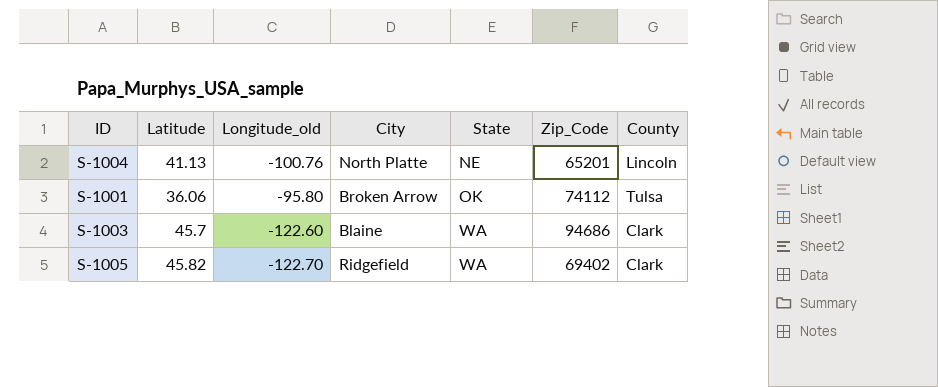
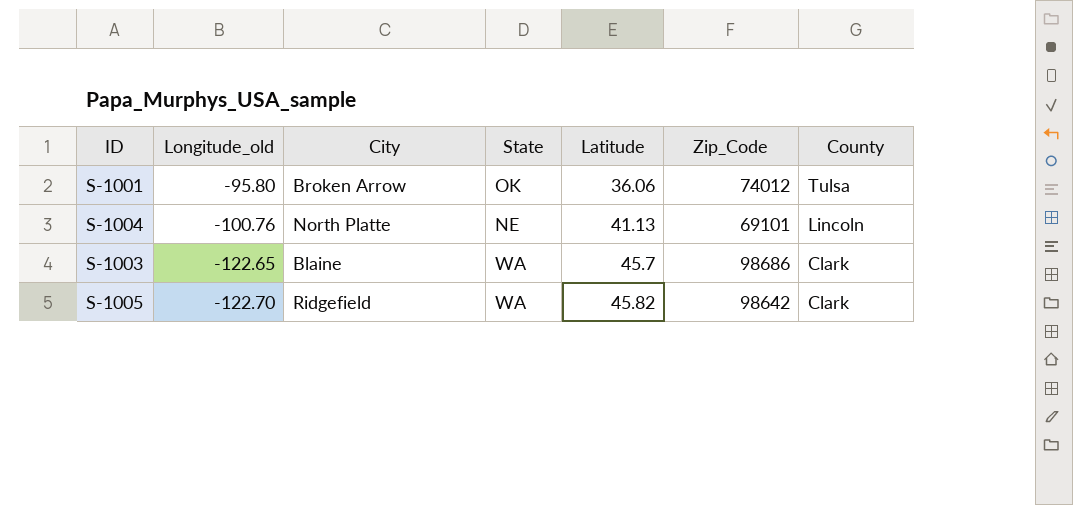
row order: State ascending -> Longitude_old descending
column Latitude | position: 2 -> 5
S-1001 | Zip_Code: 74112 -> 74012
S-1004 | Zip_Code: 65201 -> 69101
S-1003 | Longitude_old: -122.60 -> -122.65
S-1003 | Zip_Code: 94686 -> 98686
S-1005 | Zip_Code: 69402 -> 98642

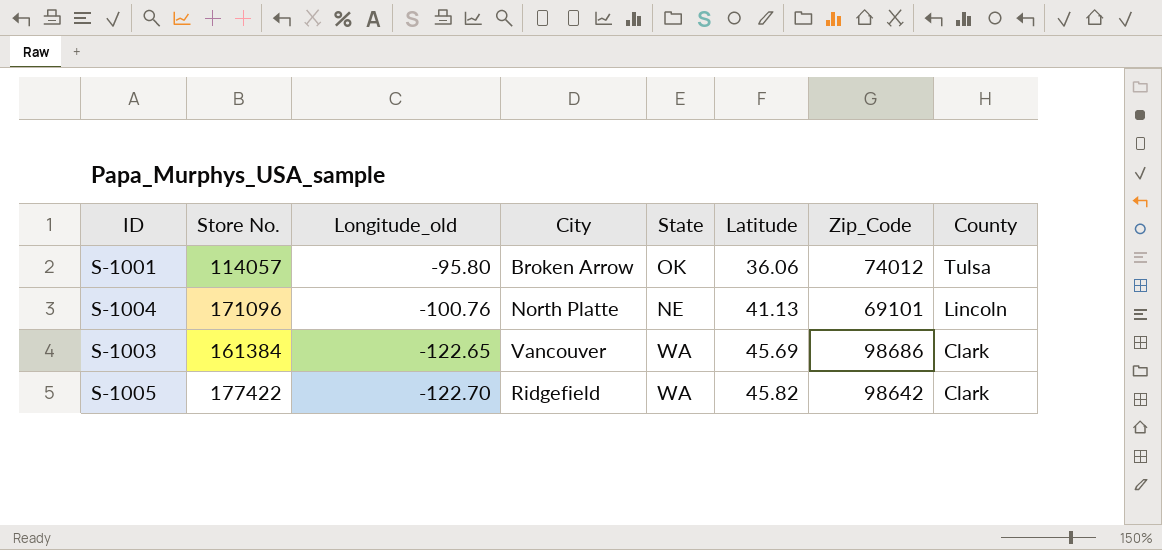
column Store No. | position: none -> 2
S-1003 | City: Blaine -> Vancouver
S-1003 | Latitude: 45.7 -> 45.69

